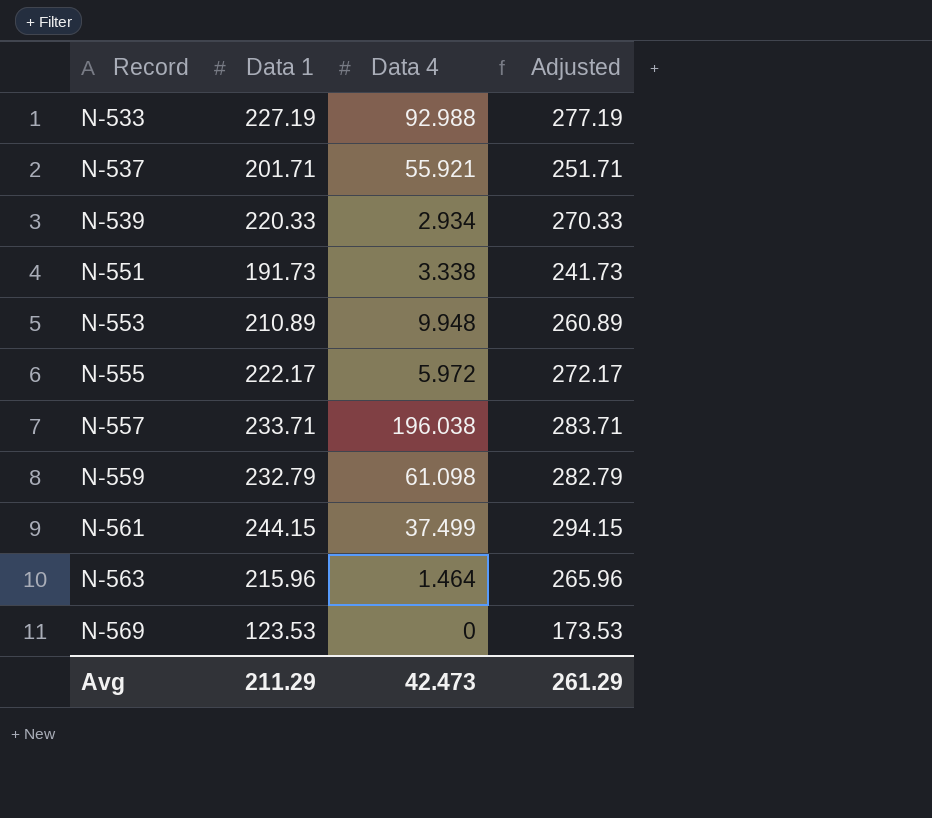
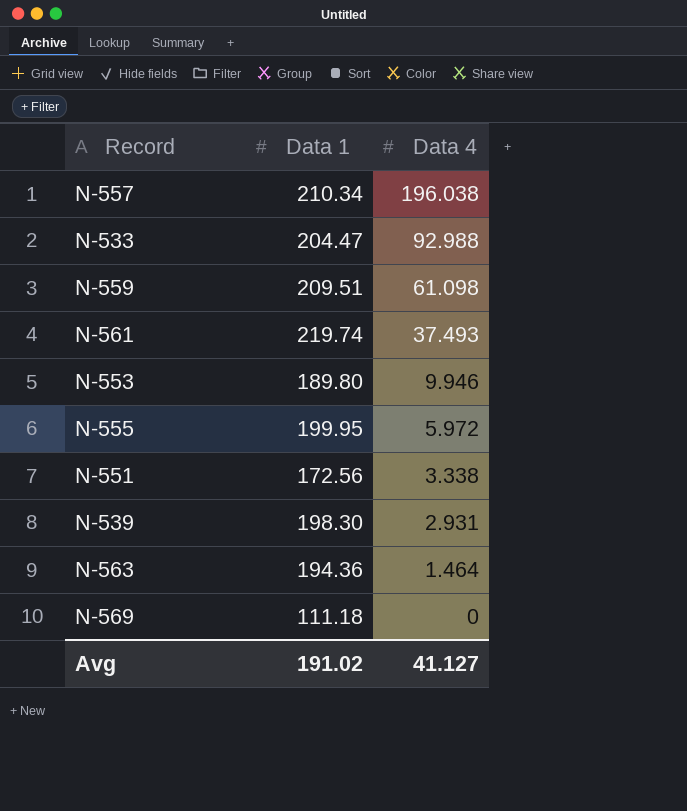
row order: Record ascending -> Data 4 descending
column Adjusted | formula: [Data 1] + 50 -> none
row N-537: 201.71 | 55.921 | 251.71 -> none
N-557 | Data 1: 233.71 -> 210.34
N-533 | Data 1: 227.19 -> 204.47
N-559 | Data 1: 232.79 -> 209.51
N-561 | Data 1: 244.15 -> 219.74
N-561 | Data 4: 37.499 -> 37.493
N-553 | Data 1: 210.89 -> 189.80
N-553 | Data 4: 9.948 -> 9.946
N-555 | Data 1: 222.17 -> 199.95
N-551 | Data 1: 191.73 -> 172.56
N-539 | Data 1: 220.33 -> 198.30
N-539 | Data 4: 2.934 -> 2.931
N-563 | Data 1: 215.96 -> 194.36
N-569 | Data 1: 123.53 -> 111.18
Avg | Data 1: 211.29 -> 191.02
Avg | Data 4: 42.473 -> 41.127

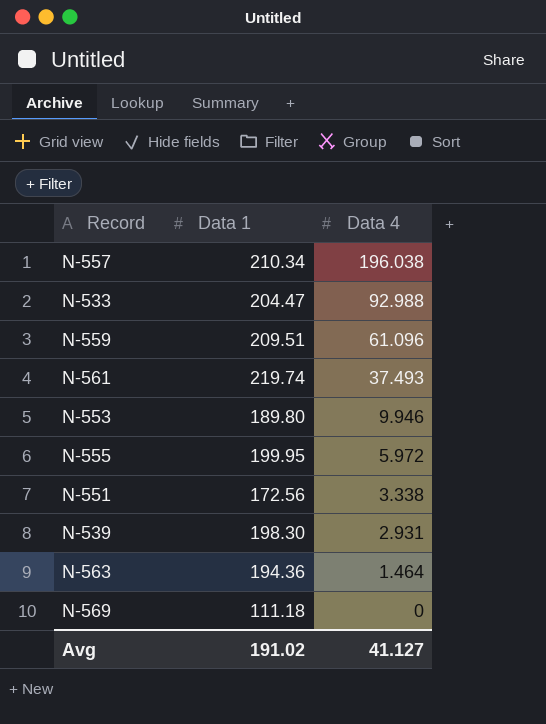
N-559 | Data 4: 61.098 -> 61.096

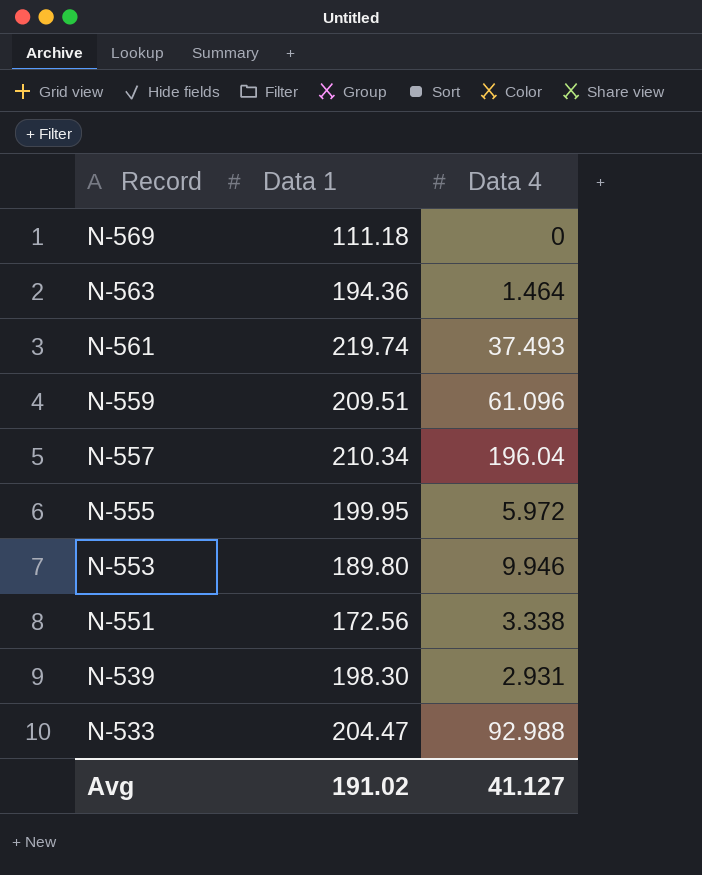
row order: Data 4 descending -> Record descending
N-557 | Data 4: 196.038 -> 196.04

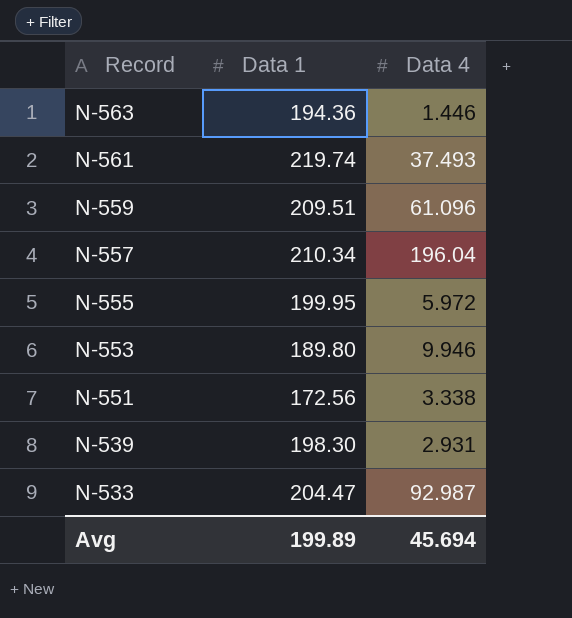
row N-569: 111.18 | 0 -> none
N-563 | Data 4: 1.464 -> 1.446
N-533 | Data 4: 92.988 -> 92.987
Avg | Data 1: 191.02 -> 199.89
Avg | Data 4: 41.127 -> 45.694

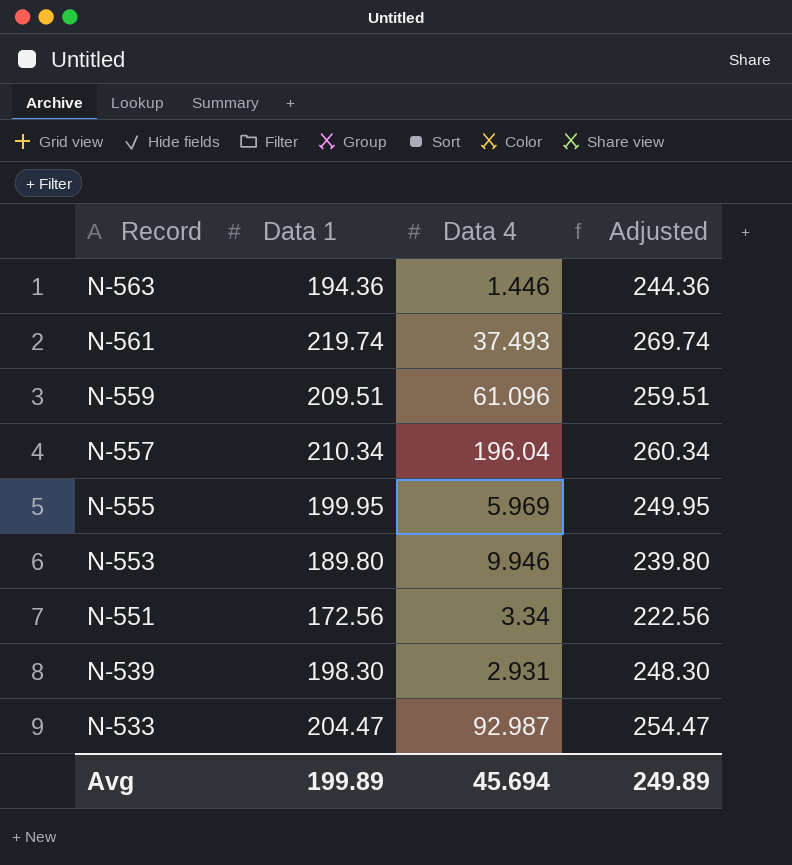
column Adjusted | formula: none -> [Data 1] + 50
N-555 | Data 4: 5.972 -> 5.969
N-551 | Data 4: 3.338 -> 3.34

